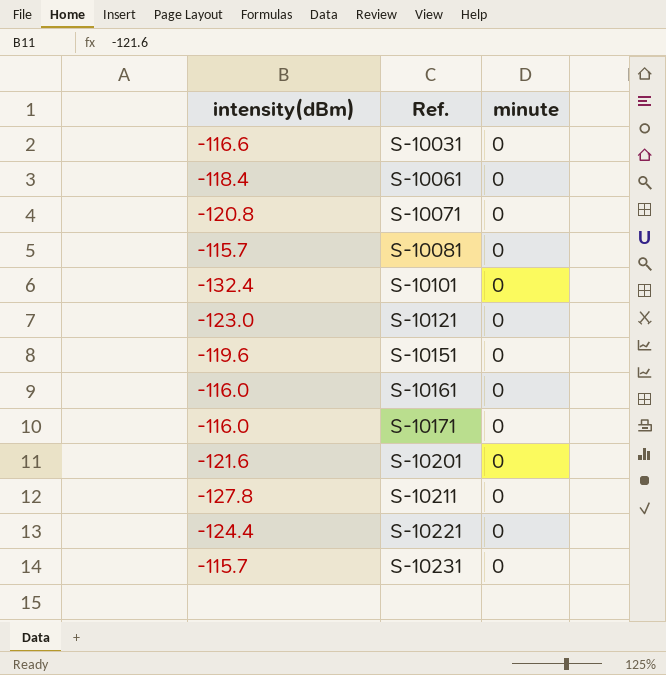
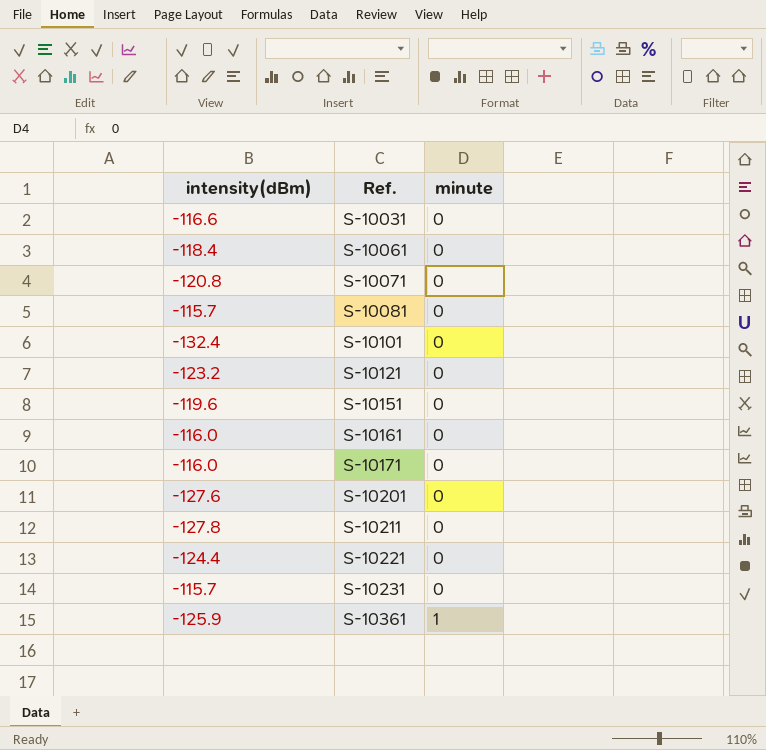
S-10121 | intensity(dBm): -123.0 -> -123.2
S-10201 | intensity(dBm): -121.6 -> -127.6
row S-10361: none -> -125.9 | 1

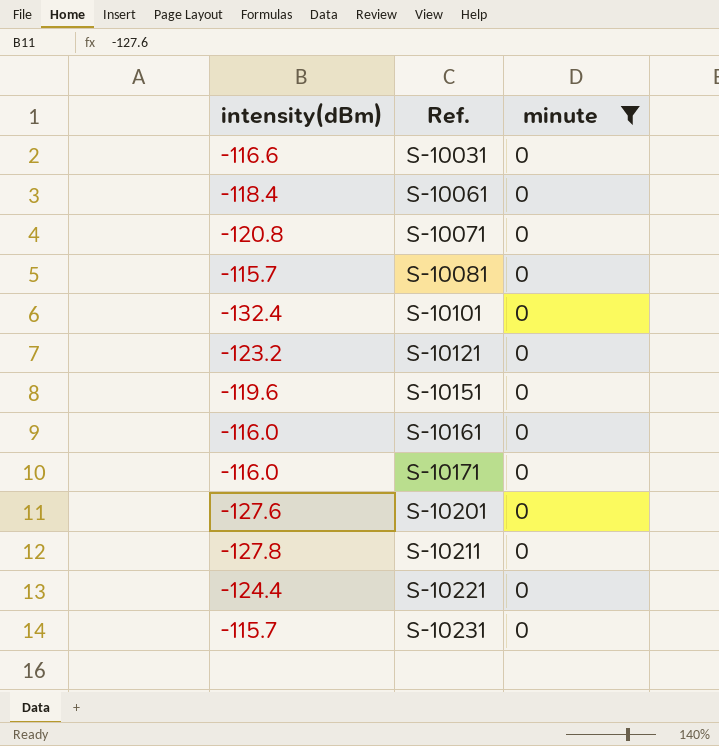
filter: none -> minute = 0

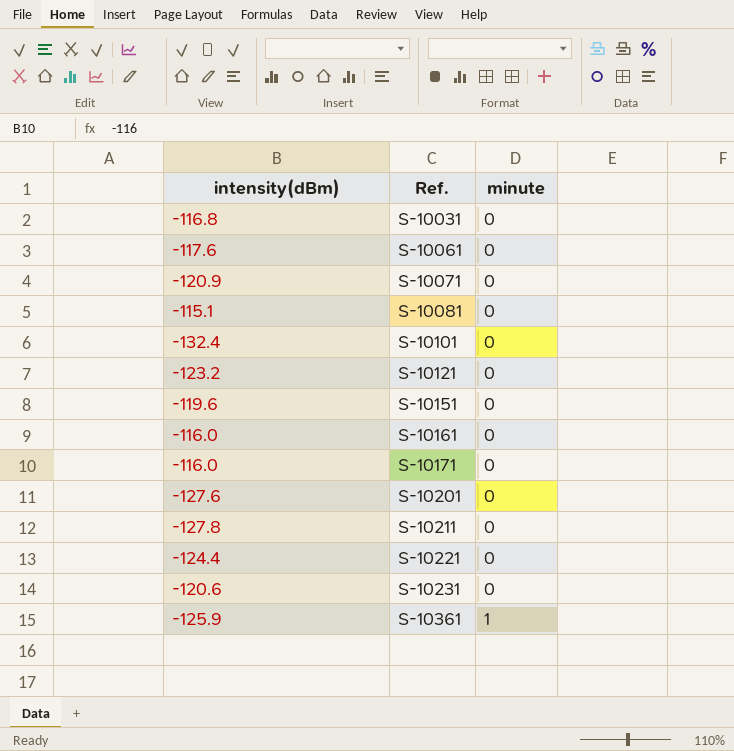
filter: minute = 0 -> none
S-10031 | intensity(dBm): -116.6 -> -116.8
S-10061 | intensity(dBm): -118.4 -> -117.6
S-10071 | intensity(dBm): -120.8 -> -120.9
S-10081 | intensity(dBm): -115.7 -> -115.1
S-10231 | intensity(dBm): -115.7 -> -120.6

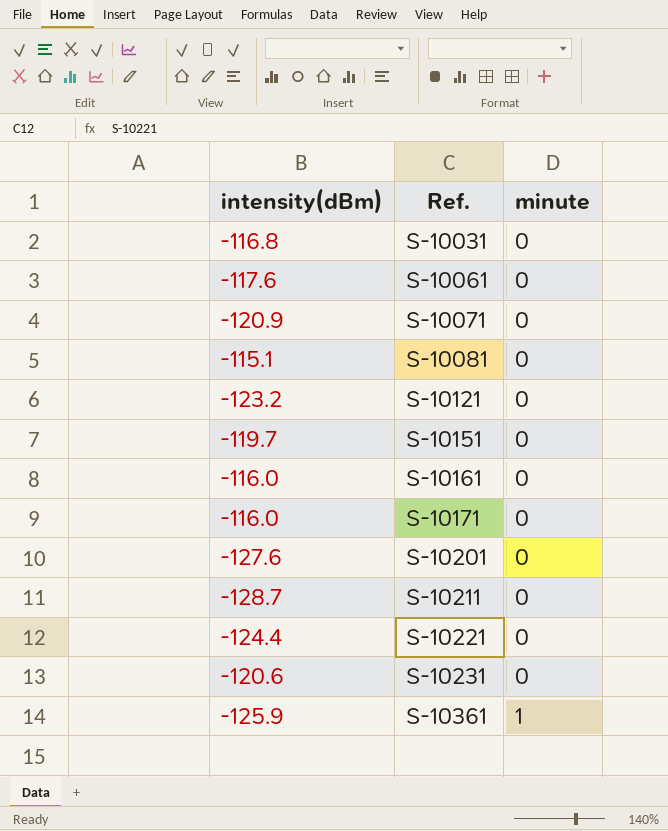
row S-10101: -132.4 | 0 -> none
S-10151 | intensity(dBm): -119.6 -> -119.7
S-10211 | intensity(dBm): -127.8 -> -128.7

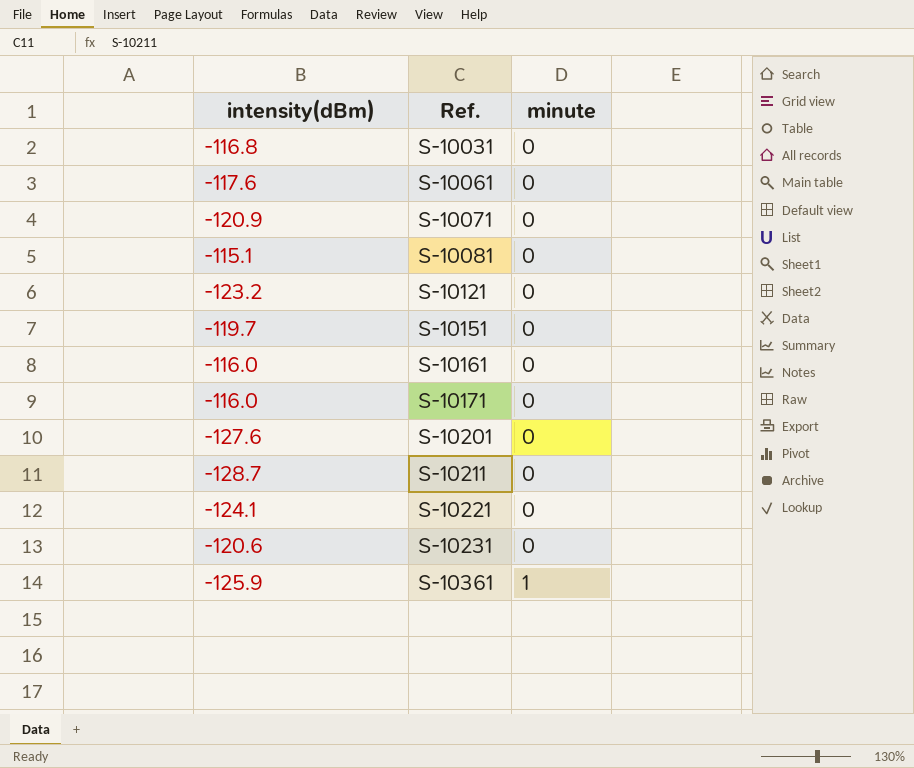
S-10221 | intensity(dBm): -124.4 -> -124.1

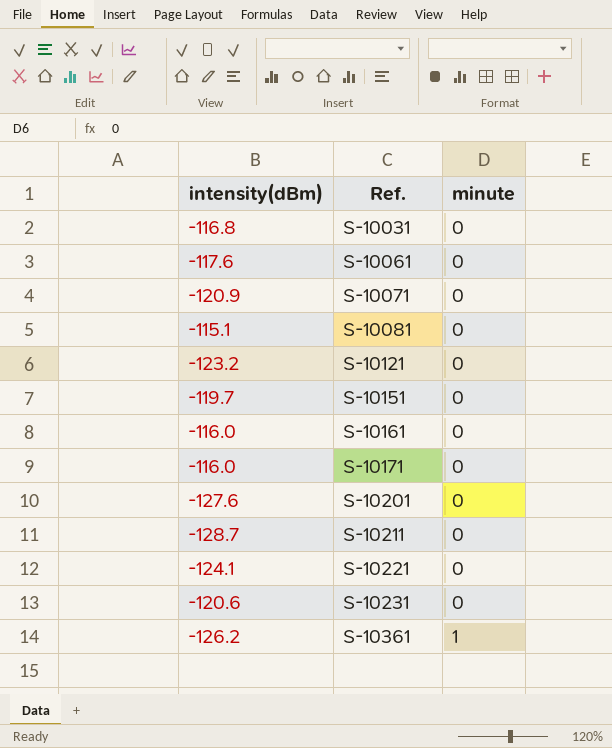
S-10361 | intensity(dBm): -125.9 -> -126.2

